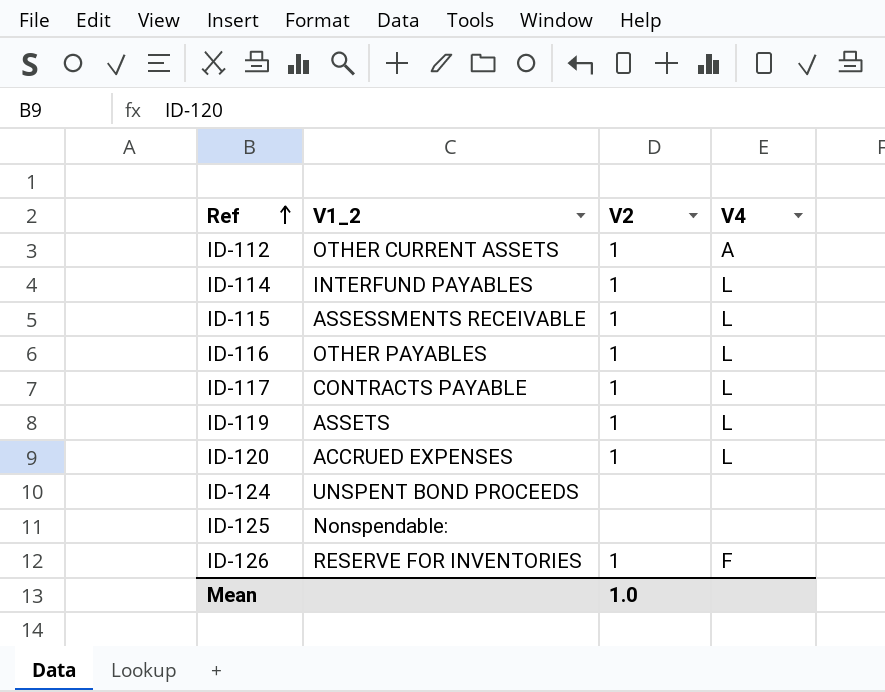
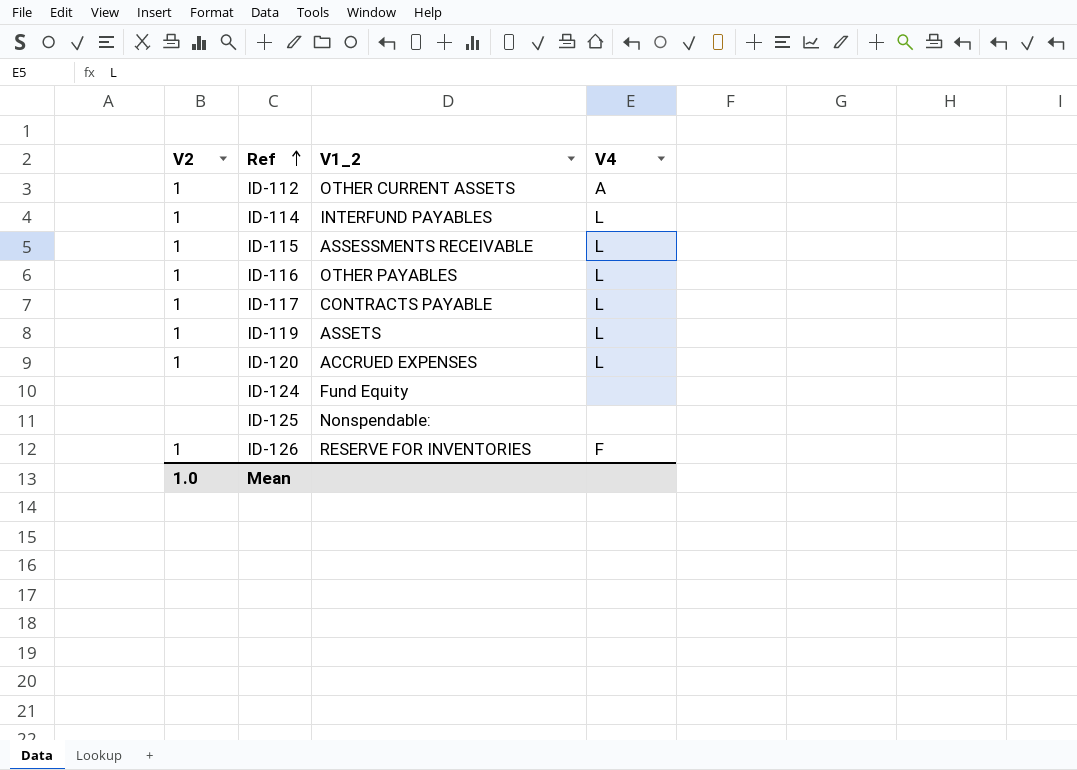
column V2 | position: 3 -> 1
ID-124 | V1_2: UNSPENT BOND PROCEEDS -> Fund Equity

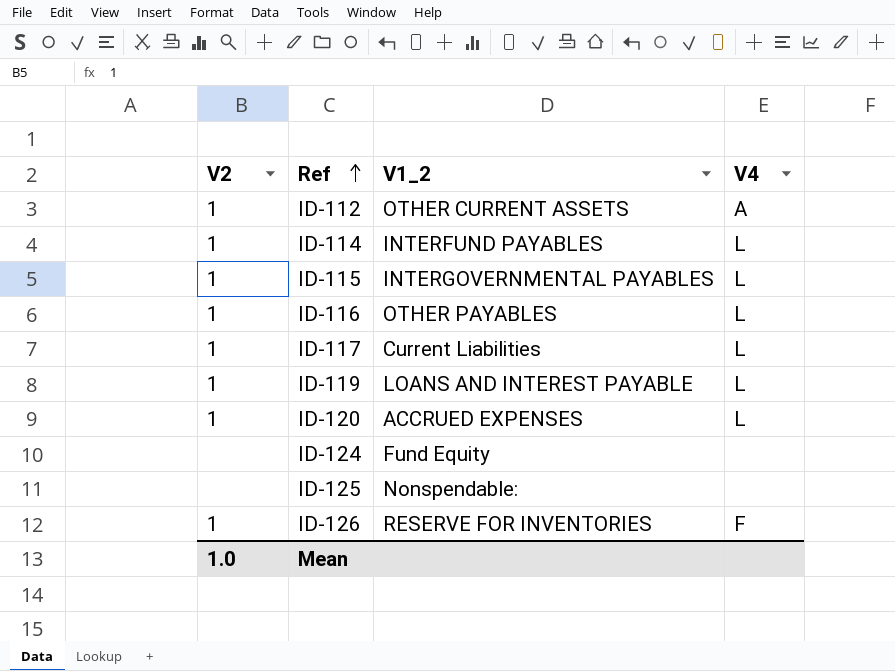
ID-115 | V1_2: ASSESSMENTS RECEIVABLE -> INTERGOVERNMENTAL PAYABLES
ID-117 | V1_2: CONTRACTS PAYABLE -> Current Liabilities
ID-119 | V1_2: ASSETS -> LOANS AND INTEREST PAYABLE

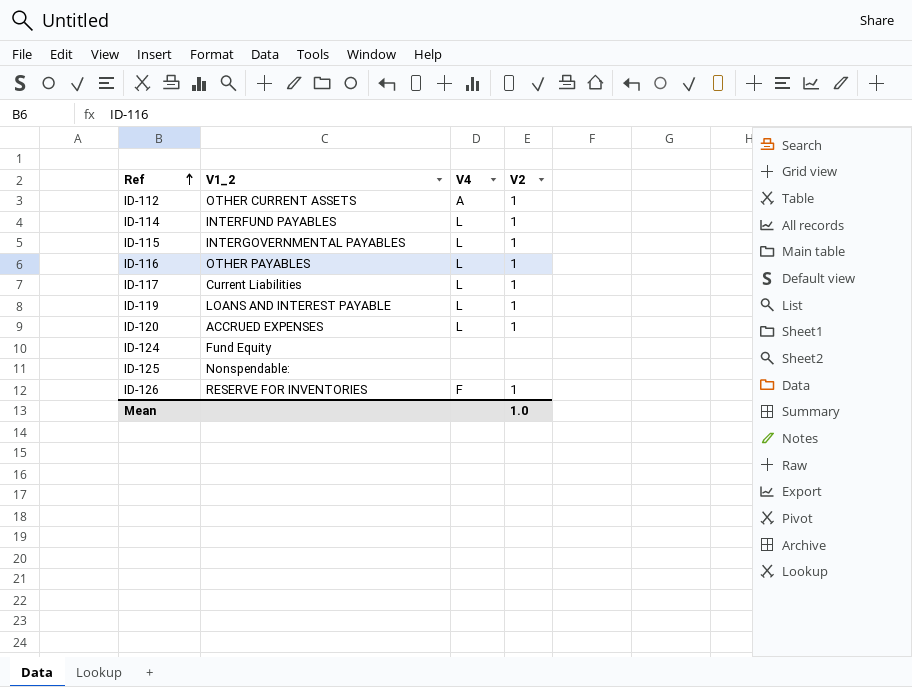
column V2 | position: 1 -> 4

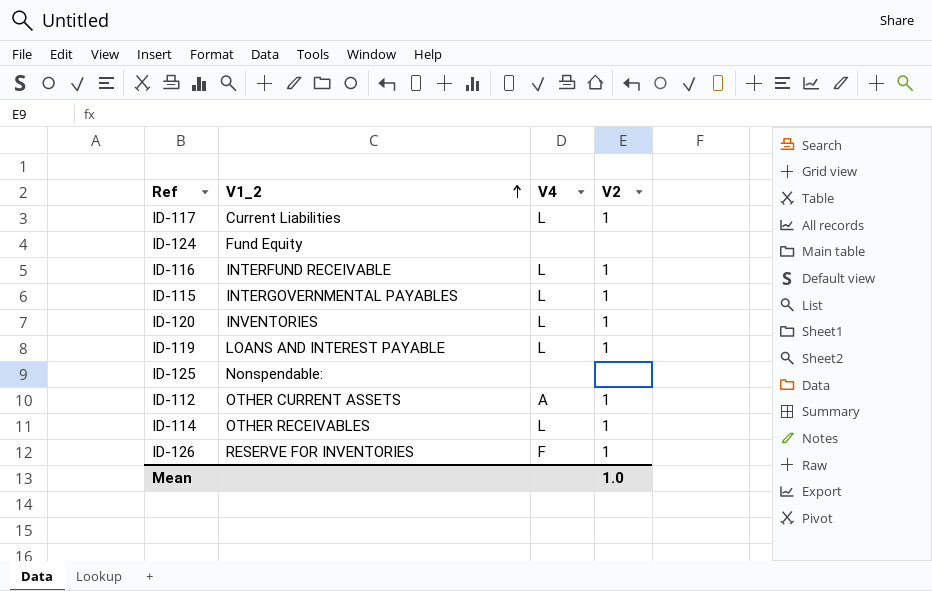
row order: Ref ascending -> V1_2 ascending
ID-116 | V1_2: OTHER PAYABLES -> INTERFUND RECEIVABLE
ID-120 | V1_2: ACCRUED EXPENSES -> INVENTORIES
ID-114 | V1_2: INTERFUND PAYABLES -> OTHER RECEIVABLES

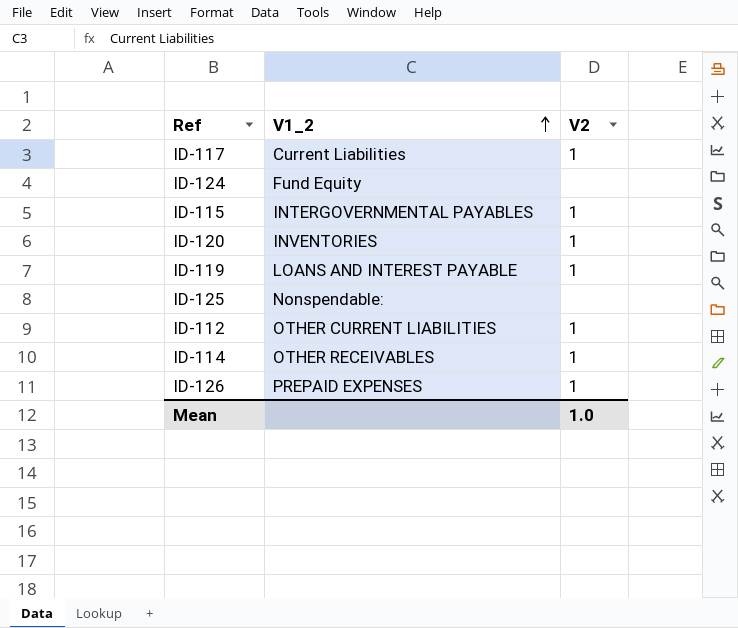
column V4 | position: 3 -> none
row ID-116: INTERFUND RECEIVABLE | L | 1 -> none
ID-112 | V1_2: OTHER CURRENT ASSETS -> OTHER CURRENT LIABILITIES
ID-126 | V1_2: RESERVE FOR INVENTORIES -> PREPAID EXPENSES

